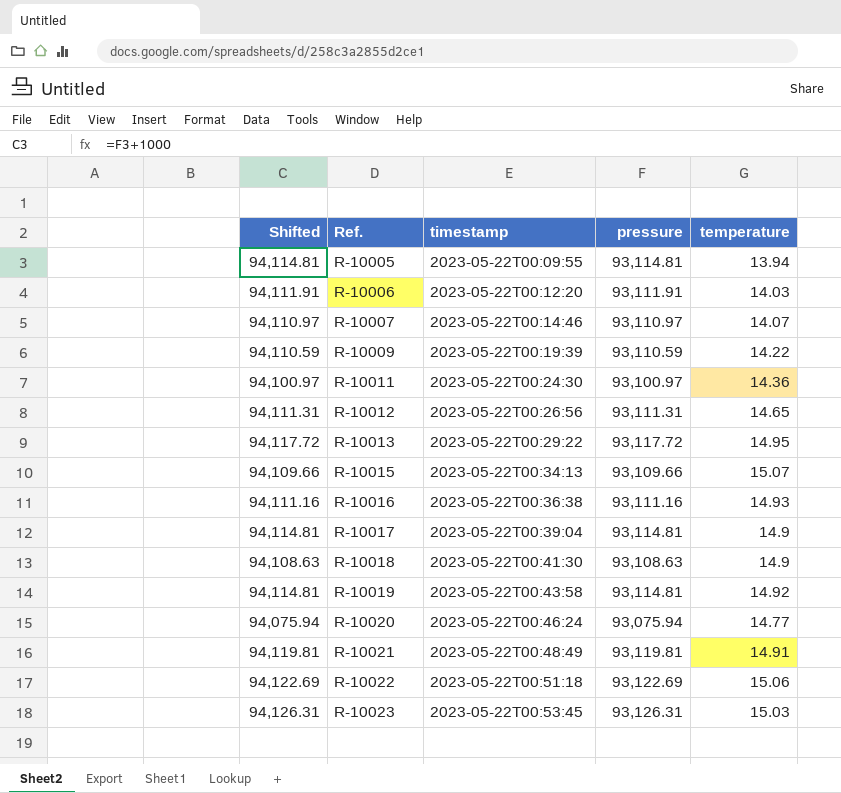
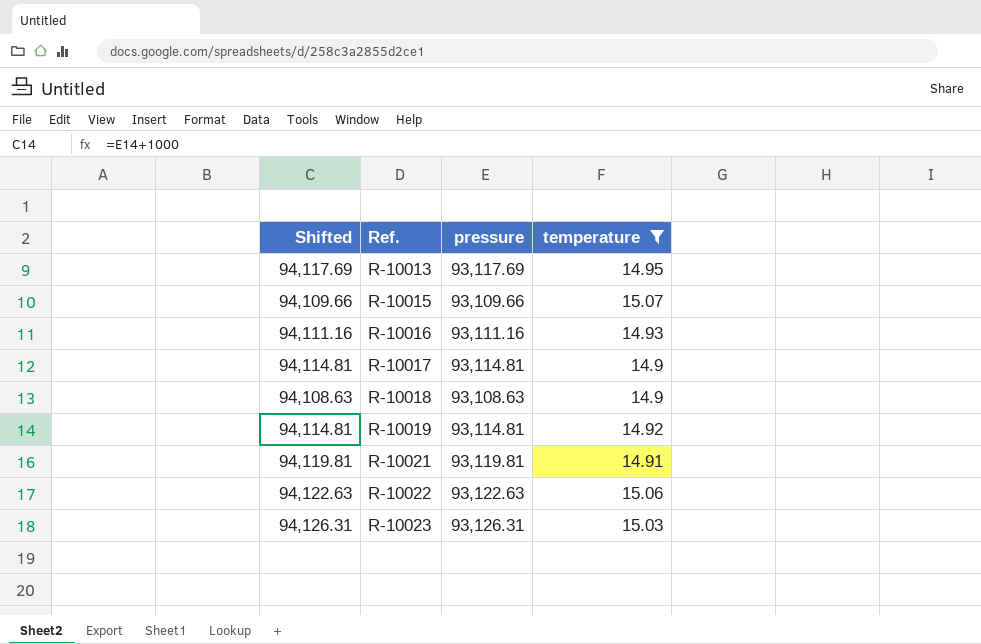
filter: none -> temperature >= 14.9
column timestamp | position: 3 -> none
R-10013 | Shifted: 94,117.72 -> 94,117.69
R-10013 | pressure: 93,117.72 -> 93,117.69
R-10022 | Shifted: 94,122.69 -> 94,122.63
R-10022 | pressure: 93,122.69 -> 93,122.63

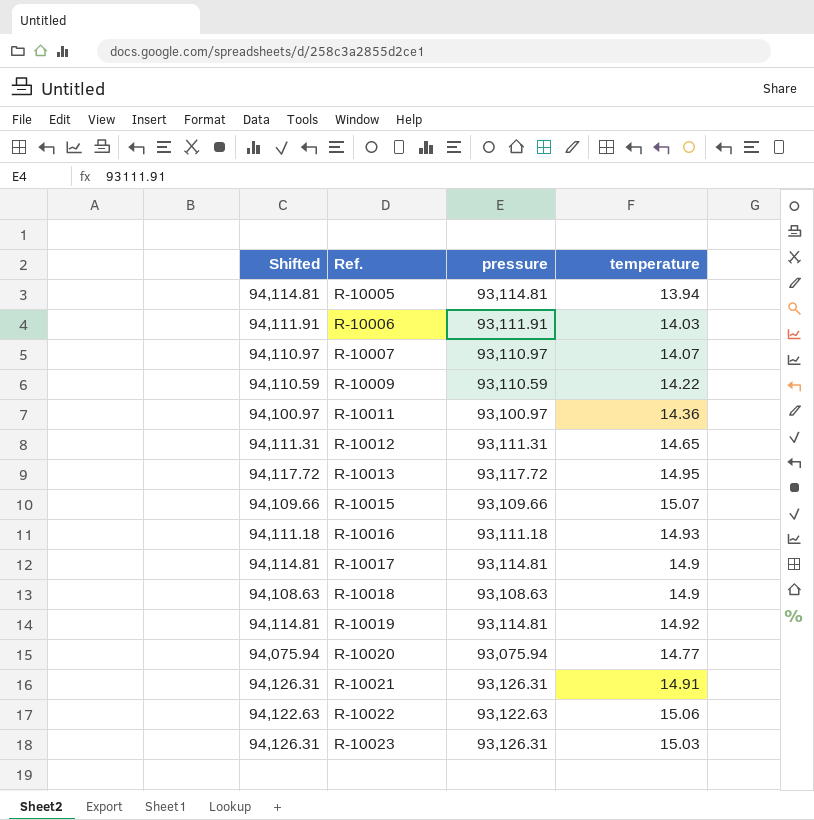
filter: temperature >= 14.9 -> none
R-10013 | Shifted: 94,117.69 -> 94,117.72
R-10013 | pressure: 93,117.69 -> 93,117.72
R-10016 | Shifted: 94,111.16 -> 94,111.18
R-10016 | pressure: 93,111.16 -> 93,111.18
R-10021 | Shifted: 94,119.81 -> 94,126.31
R-10021 | pressure: 93,119.81 -> 93,126.31

